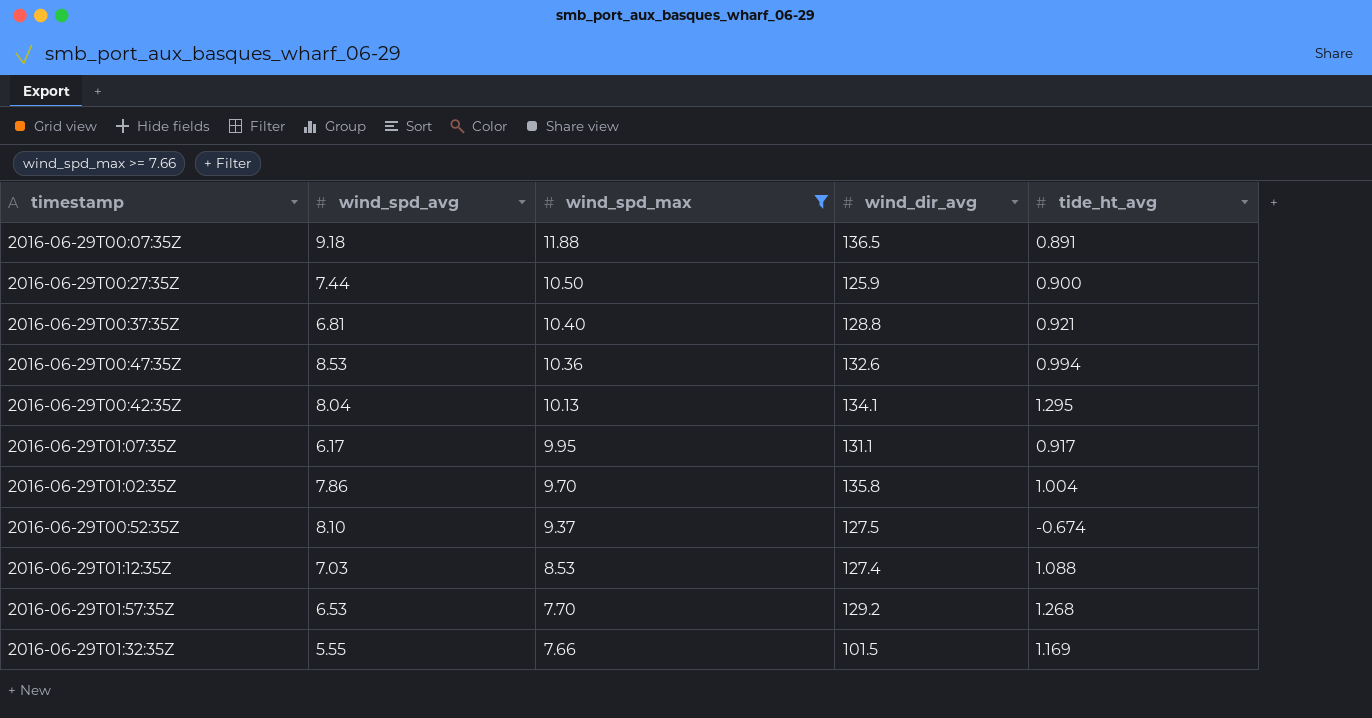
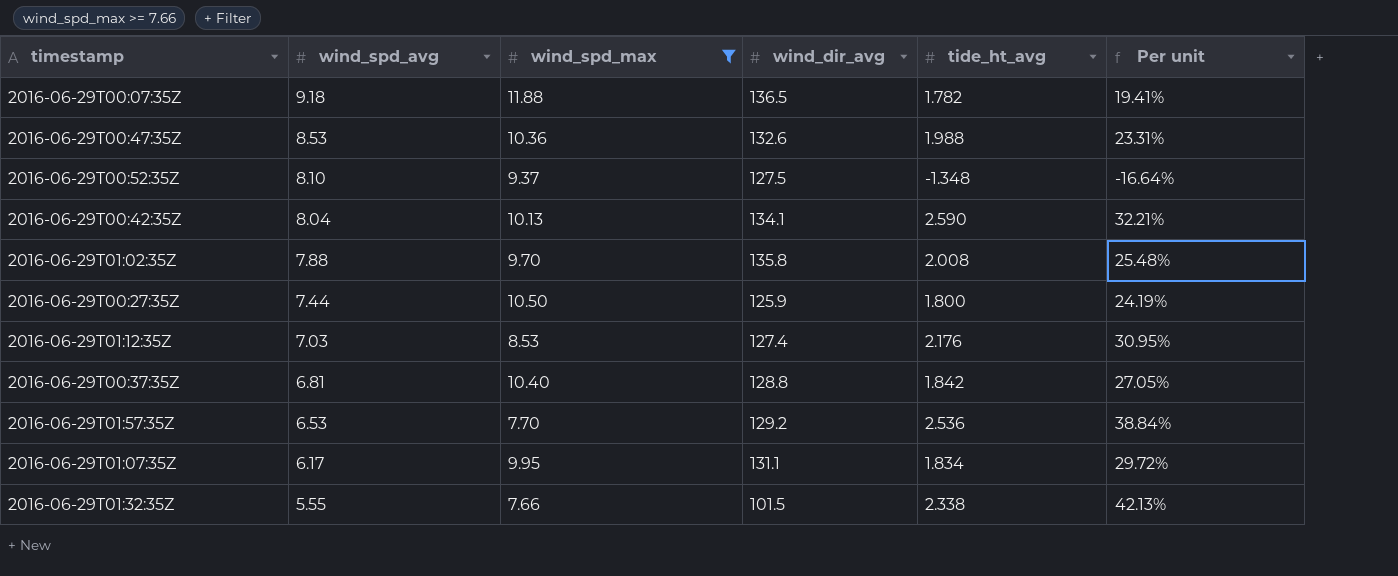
row order: wind_spd_max descending -> wind_spd_avg descending
column Per unit | formula: none -> [tide_ht_avg] / [wind_spd_avg]
2016-06-29T00:07:35Z | tide_ht_avg: 0.891 -> 1.782
2016-06-29T00:47:35Z | tide_ht_avg: 0.994 -> 1.988
2016-06-29T00:52:35Z | tide_ht_avg: -0.674 -> -1.348
2016-06-29T00:42:35Z | tide_ht_avg: 1.295 -> 2.590
2016-06-29T01:02:35Z | wind_spd_avg: 7.86 -> 7.88
2016-06-29T01:02:35Z | tide_ht_avg: 1.004 -> 2.008
2016-06-29T00:27:35Z | tide_ht_avg: 0.900 -> 1.800
2016-06-29T01:12:35Z | tide_ht_avg: 1.088 -> 2.176
2016-06-29T00:37:35Z | tide_ht_avg: 0.921 -> 1.842
2016-06-29T01:57:35Z | tide_ht_avg: 1.268 -> 2.536
2016-06-29T01:07:35Z | tide_ht_avg: 0.917 -> 1.834
2016-06-29T01:32:35Z | tide_ht_avg: 1.169 -> 2.338

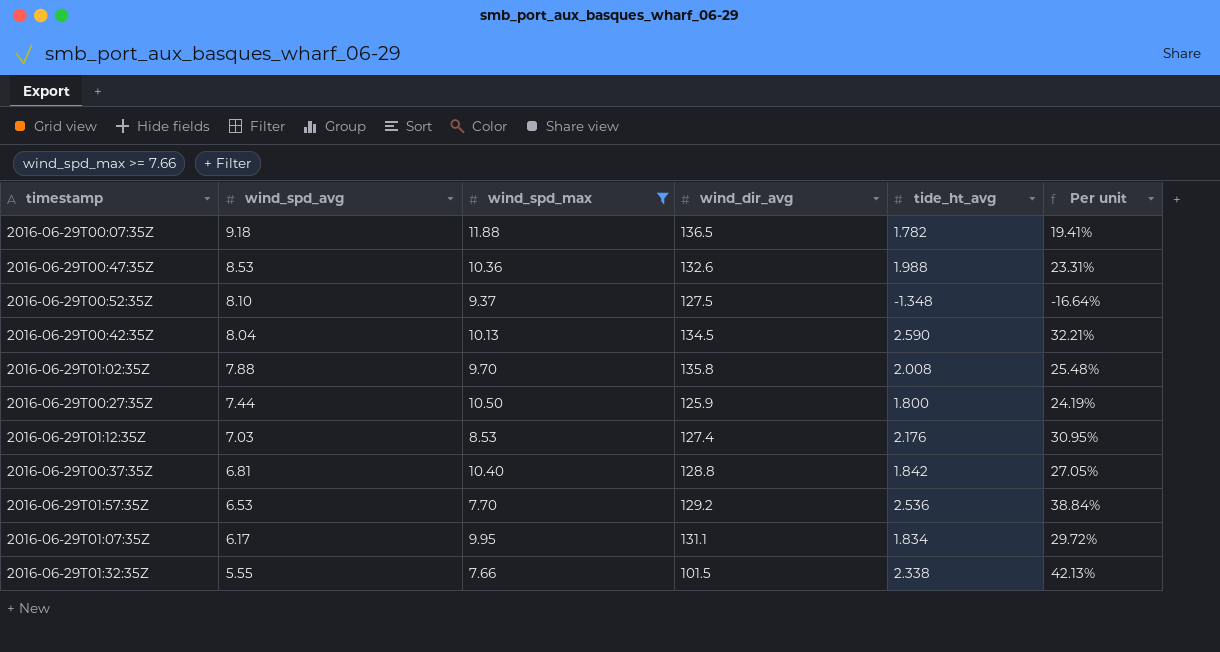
2016-06-29T00:42:35Z | wind_dir_avg: 134.1 -> 134.5

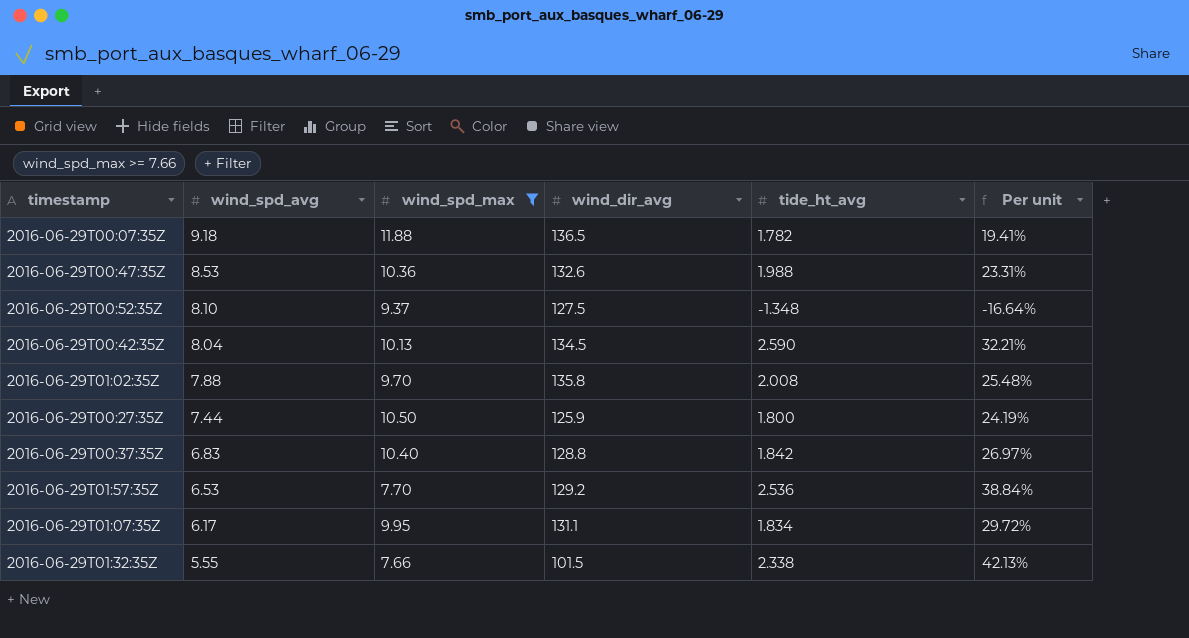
row 2016-06-29T01:12:35Z: 7.03 | 8.53 | 127.4 | 2.176 | 30.95% -> none
2016-06-29T00:37:35Z | wind_spd_avg: 6.81 -> 6.83
2016-06-29T00:37:35Z | Per unit: 27.05% -> 26.97%

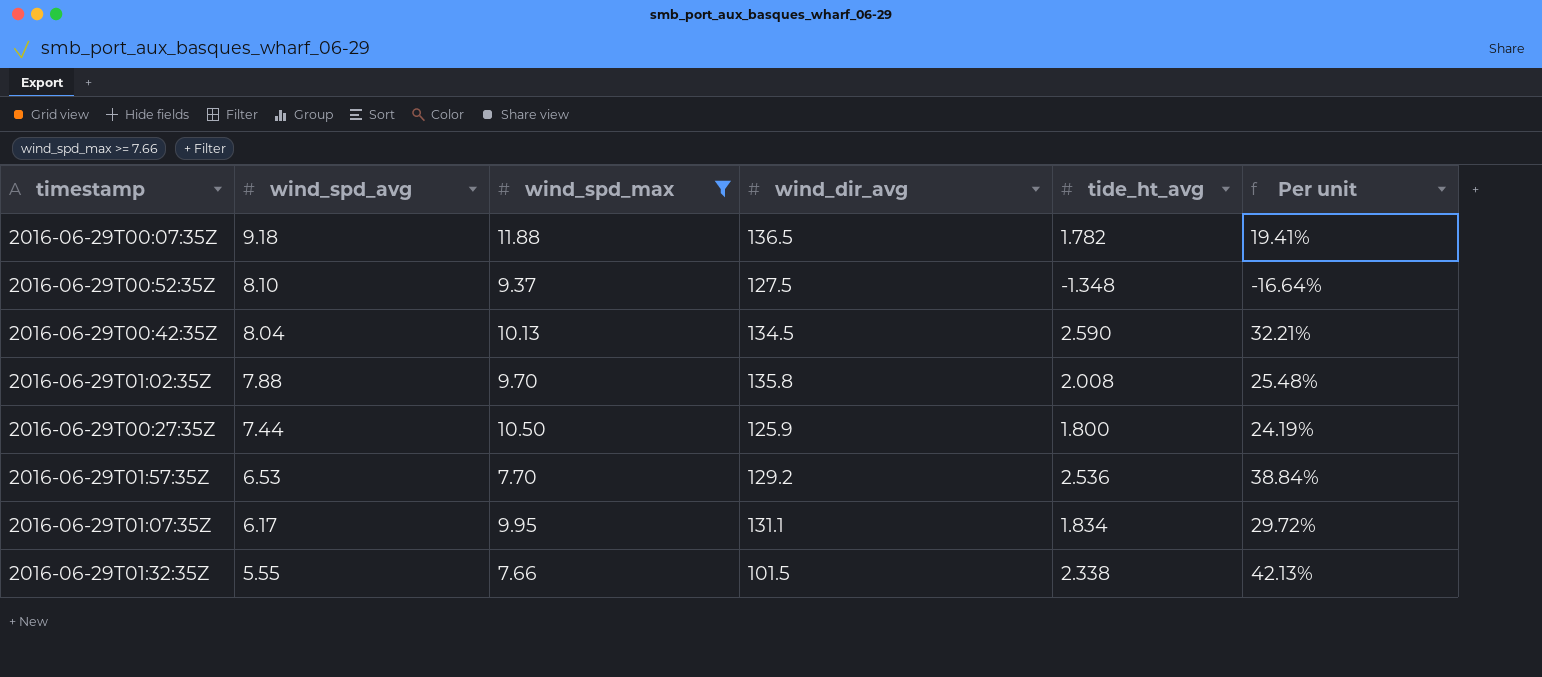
row 2016-06-29T00:47:35Z: 8.53 | 10.36 | 132.6 | 1.988 | 23.31% -> none
row 2016-06-29T00:37:35Z: 6.83 | 10.40 | 128.8 | 1.842 | 26.97% -> none

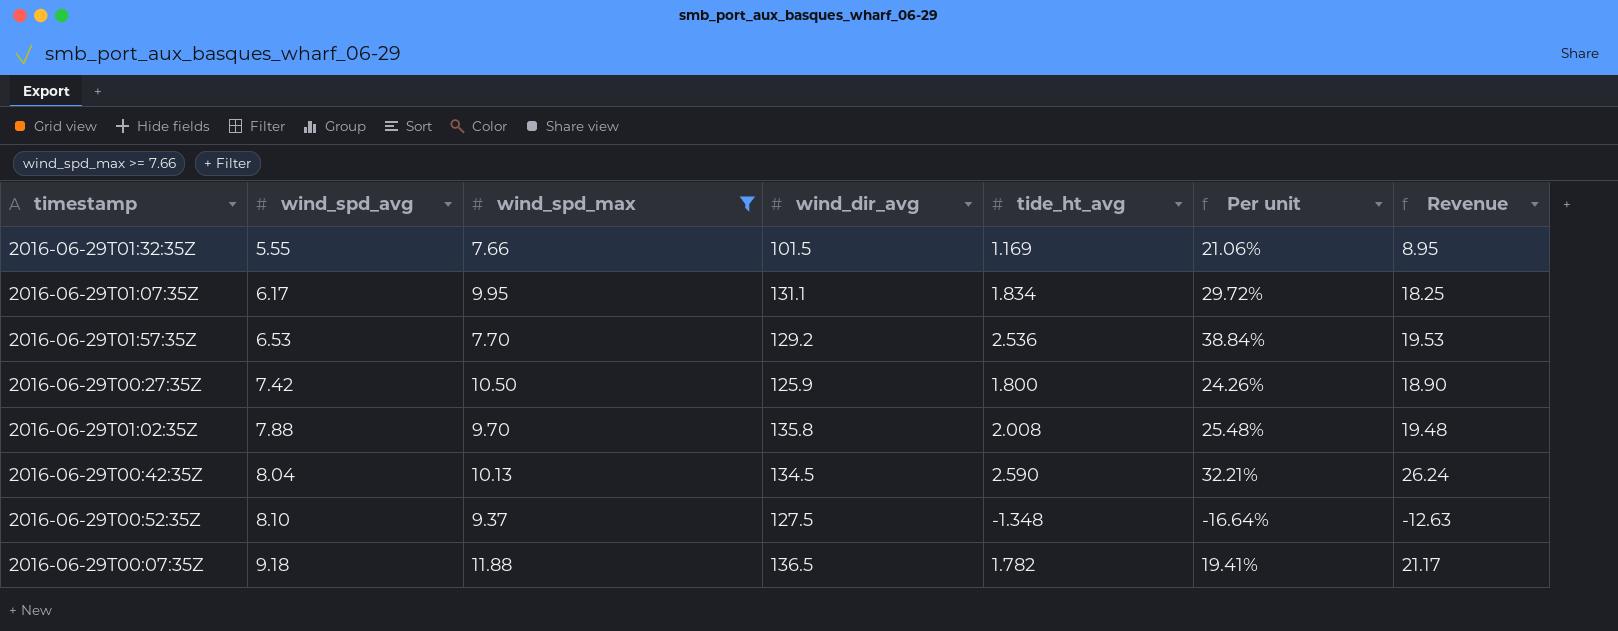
row order: wind_spd_avg descending -> wind_spd_avg ascending
column Revenue | formula: none -> [wind_spd_max] * [tide_ht_avg]
2016-06-29T01:32:35Z | tide_ht_avg: 2.338 -> 1.169
2016-06-29T01:32:35Z | Per unit: 42.13% -> 21.06%
2016-06-29T00:27:35Z | wind_spd_avg: 7.44 -> 7.42
2016-06-29T00:27:35Z | Per unit: 24.19% -> 24.26%

